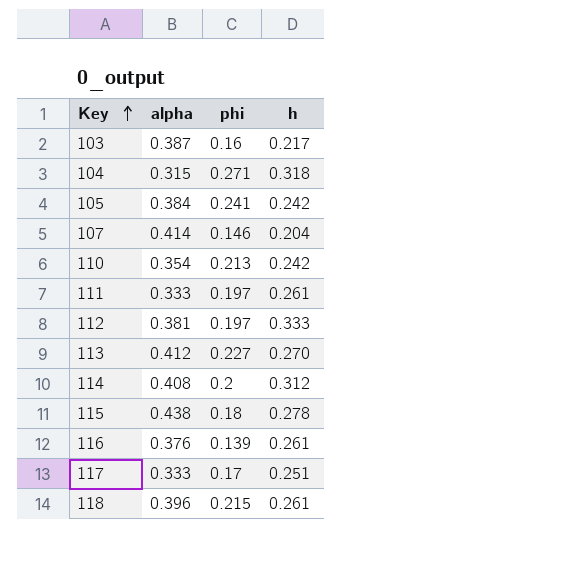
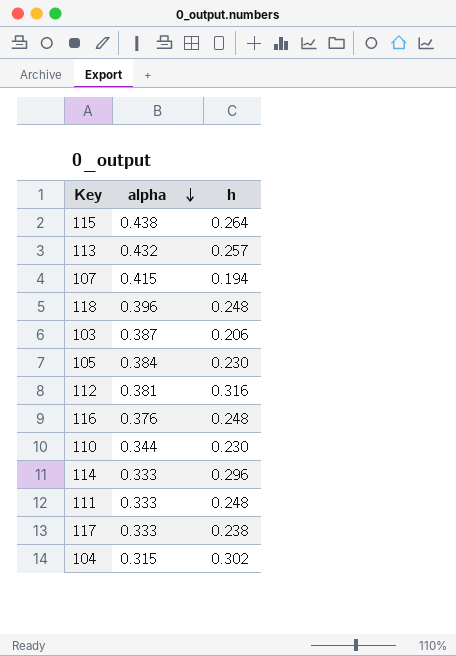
row order: Key ascending -> alpha descending
column phi | position: 3 -> none
115 | h: 0.278 -> 0.264
113 | alpha: 0.412 -> 0.432
113 | h: 0.270 -> 0.257
107 | alpha: 0.414 -> 0.415
107 | h: 0.204 -> 0.194
118 | h: 0.261 -> 0.248
103 | h: 0.217 -> 0.206
105 | h: 0.242 -> 0.230
112 | h: 0.333 -> 0.316
116 | h: 0.261 -> 0.248
110 | alpha: 0.354 -> 0.344
110 | h: 0.242 -> 0.230
114 | alpha: 0.408 -> 0.333
114 | h: 0.312 -> 0.296
111 | h: 0.261 -> 0.248
117 | h: 0.251 -> 0.238
104 | h: 0.318 -> 0.302

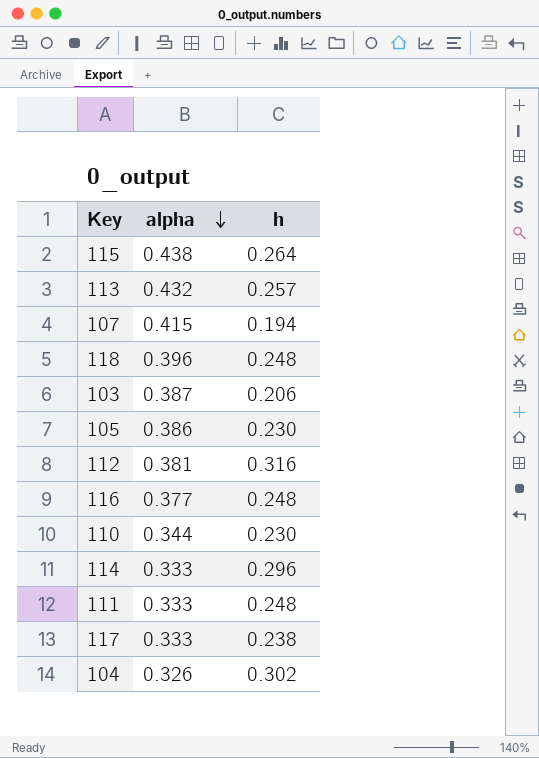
105 | alpha: 0.384 -> 0.386
116 | alpha: 0.376 -> 0.377
104 | alpha: 0.315 -> 0.326

